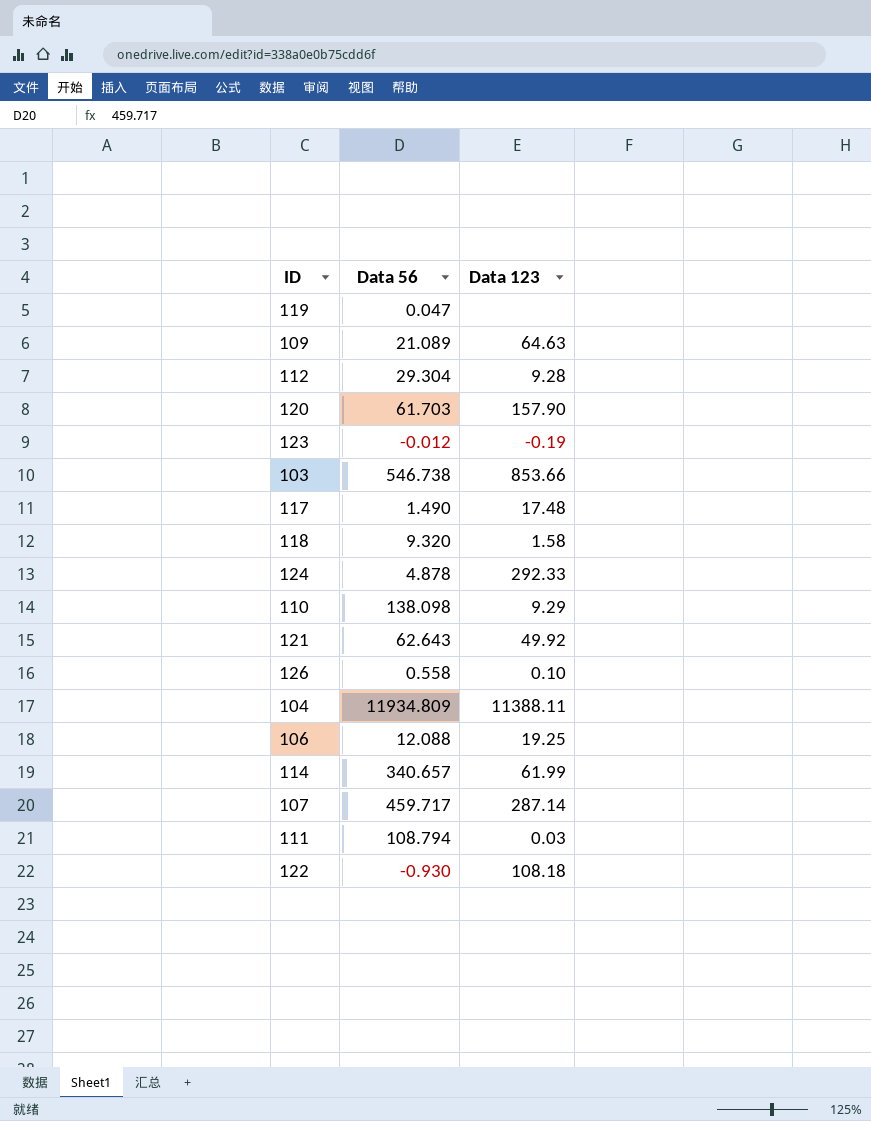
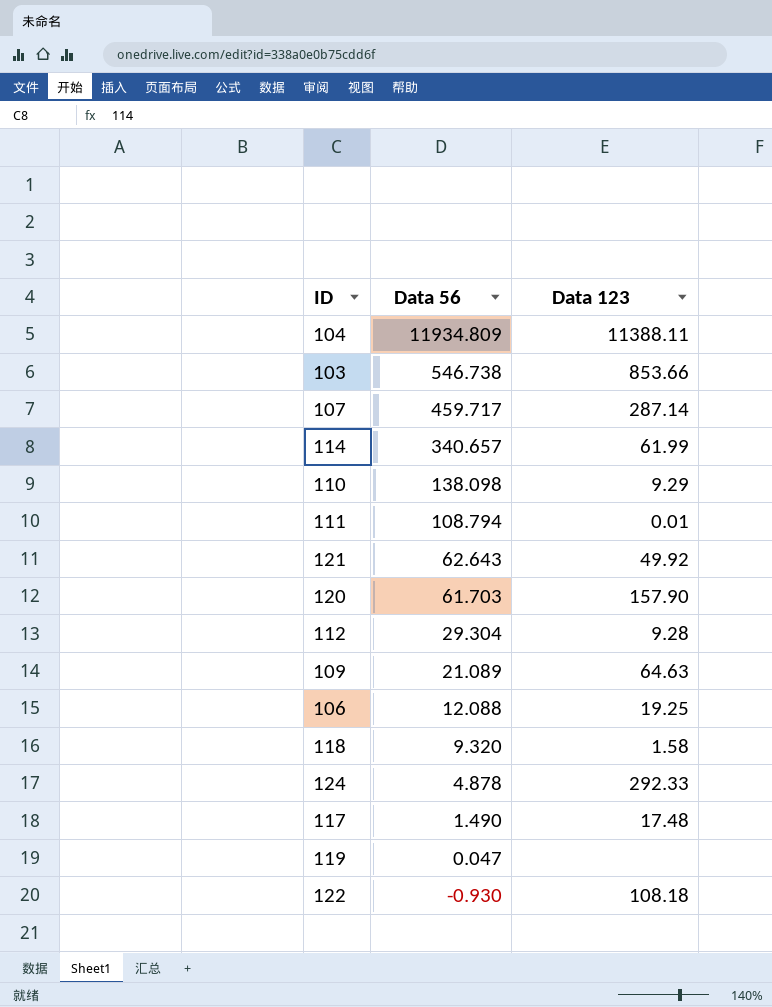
row order: none -> Data 56 descending
row 123: -0.012 | -0.19 -> none
row 126: 0.558 | 0.10 -> none
111 | Data 123: 0.03 -> 0.01

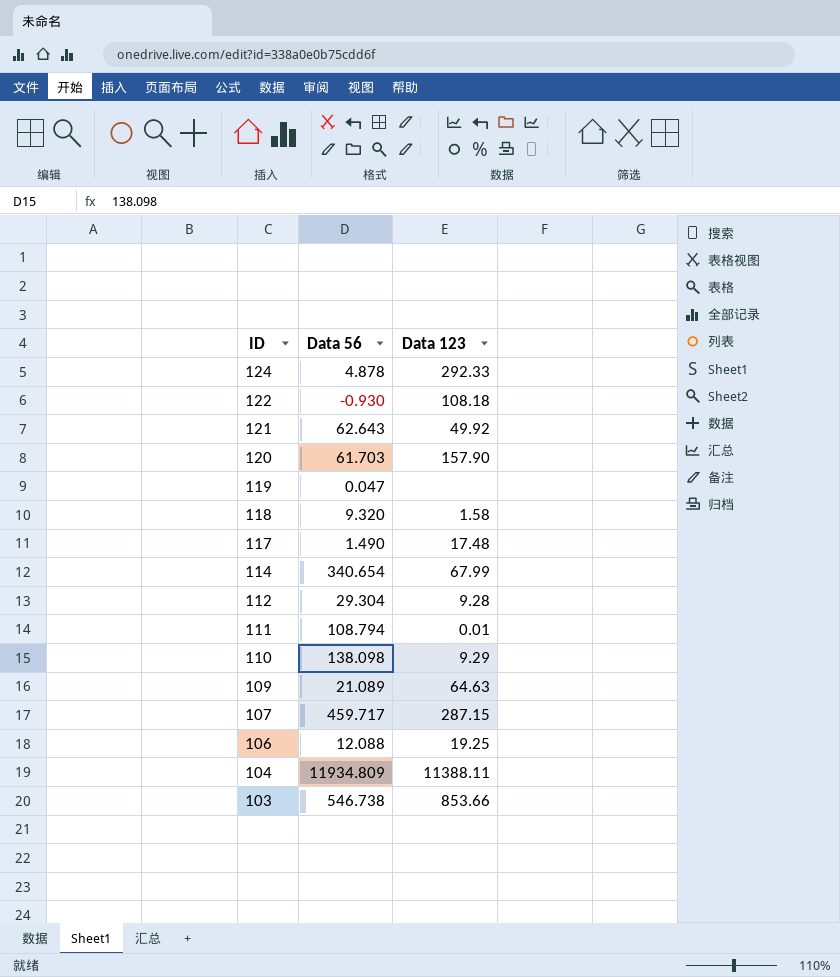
row order: Data 56 descending -> ID descending
114 | Data 56: 340.657 -> 340.654
114 | Data 123: 61.99 -> 67.99
107 | Data 123: 287.14 -> 287.15

